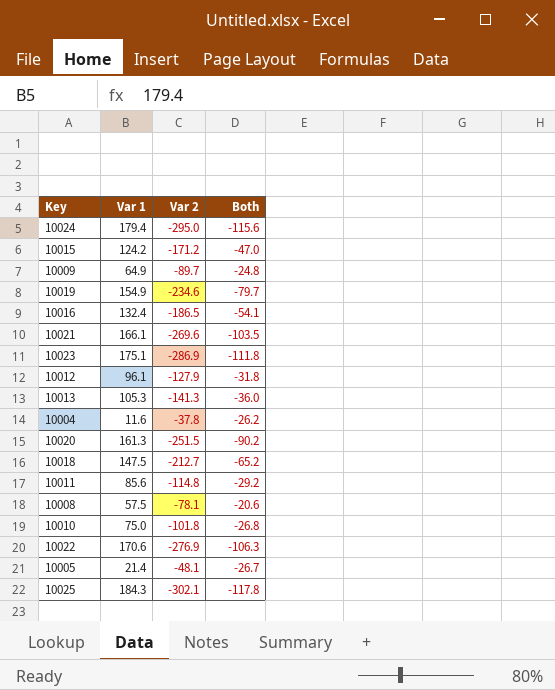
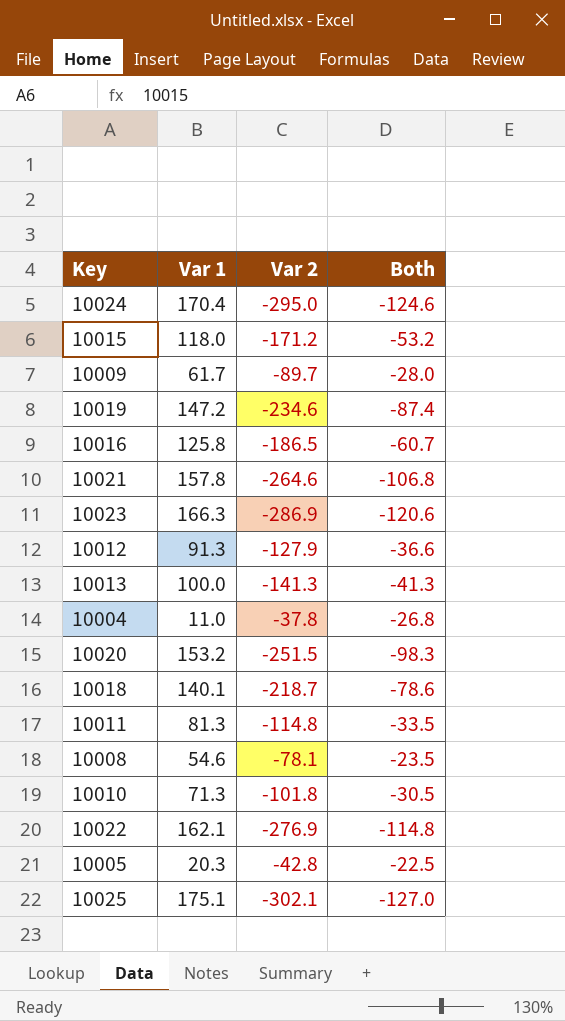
10024 | Var 1: 179.4 -> 170.4
10024 | Both: -115.6 -> -124.6
10015 | Var 1: 124.2 -> 118.0
10015 | Both: -47.0 -> -53.2
10009 | Var 1: 64.9 -> 61.7
10009 | Both: -24.8 -> -28.0
10019 | Var 1: 154.9 -> 147.2
10019 | Both: -79.7 -> -87.4
10016 | Var 1: 132.4 -> 125.8
10016 | Both: -54.1 -> -60.7
10021 | Var 1: 166.1 -> 157.8
10021 | Var 2: -269.6 -> -264.6
10021 | Both: -103.5 -> -106.8
10023 | Var 1: 175.1 -> 166.3
10023 | Both: -111.8 -> -120.6
10012 | Var 1: 96.1 -> 91.3
10012 | Both: -31.8 -> -36.6
10013 | Var 1: 105.3 -> 100.0
10013 | Both: -36.0 -> -41.3
10004 | Var 1: 11.6 -> 11.0
10004 | Both: -26.2 -> -26.8
10020 | Var 1: 161.3 -> 153.2
10020 | Both: -90.2 -> -98.3
10018 | Var 1: 147.5 -> 140.1
10018 | Var 2: -212.7 -> -218.7
10018 | Both: -65.2 -> -78.6
10011 | Var 1: 85.6 -> 81.3
10011 | Both: -29.2 -> -33.5
10008 | Var 1: 57.5 -> 54.6
10008 | Both: -20.6 -> -23.5
10010 | Var 1: 75.0 -> 71.3
10010 | Both: -26.8 -> -30.5
10022 | Var 1: 170.6 -> 162.1
10022 | Both: -106.3 -> -114.8
10005 | Var 1: 21.4 -> 20.3
10005 | Var 2: -48.1 -> -42.8
10005 | Both: -26.7 -> -22.5
10025 | Var 1: 184.3 -> 175.1
10025 | Both: -117.8 -> -127.0

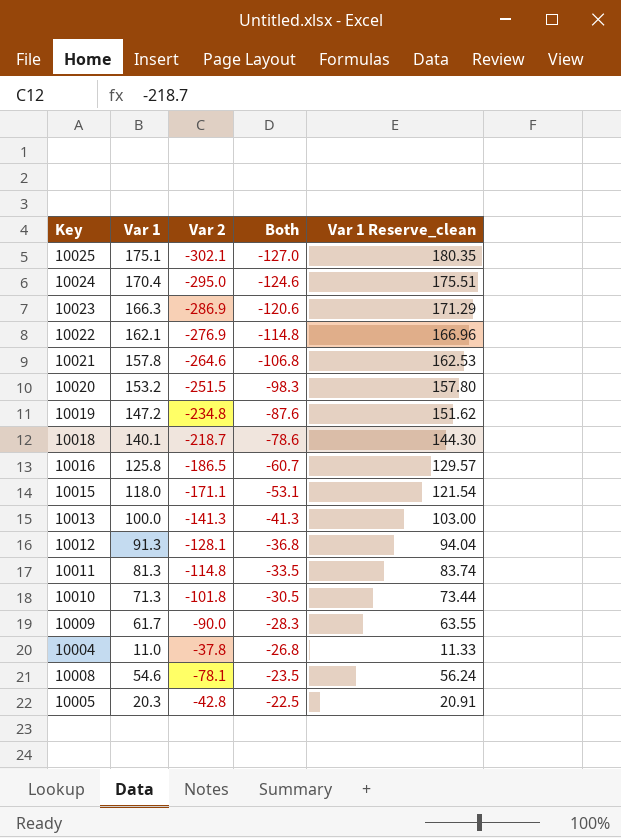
row order: none -> Both ascending
column Var 1 Reserve_clean | formula: none -> [Var 1] * 1.03
10019 | Var 2: -234.6 -> -234.8
10019 | Both: -87.4 -> -87.6
10015 | Var 2: -171.2 -> -171.1
10015 | Both: -53.2 -> -53.1
10012 | Var 2: -127.9 -> -128.1
10012 | Both: -36.6 -> -36.8
10009 | Var 2: -89.7 -> -90.0
10009 | Both: -28.0 -> -28.3

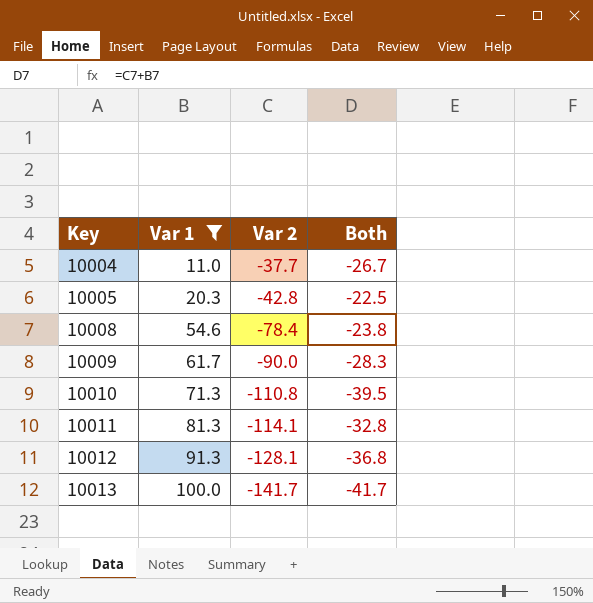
filter: none -> Var 1 <= 100.0
row order: Both ascending -> Key ascending
column Var 1 Reserve_clean | formula: [Var 1] * 1.03 -> none
10004 | Var 2: -37.8 -> -37.7
10004 | Both: -26.8 -> -26.7
10008 | Var 2: -78.1 -> -78.4
10008 | Both: -23.5 -> -23.8
10010 | Var 2: -101.8 -> -110.8
10010 | Both: -30.5 -> -39.5
10011 | Var 2: -114.8 -> -114.1
10011 | Both: -33.5 -> -32.8
10013 | Var 2: -141.3 -> -141.7
10013 | Both: -41.3 -> -41.7

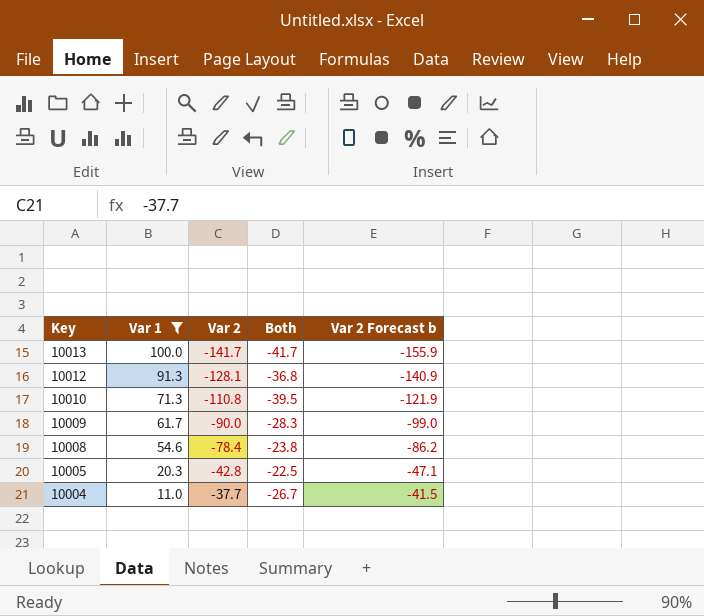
row order: Key ascending -> Key descending
column Var 2 Forecast b | formula: none -> [Var 2] * 1.1
row 10011: 81.3 | -114.1 | -32.8 -> none

